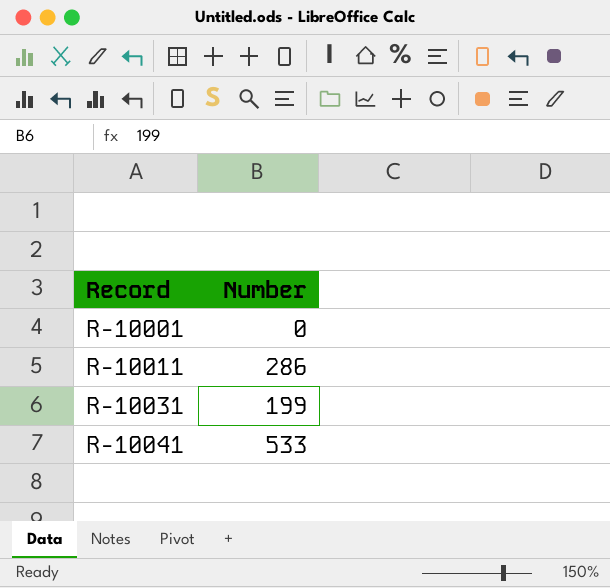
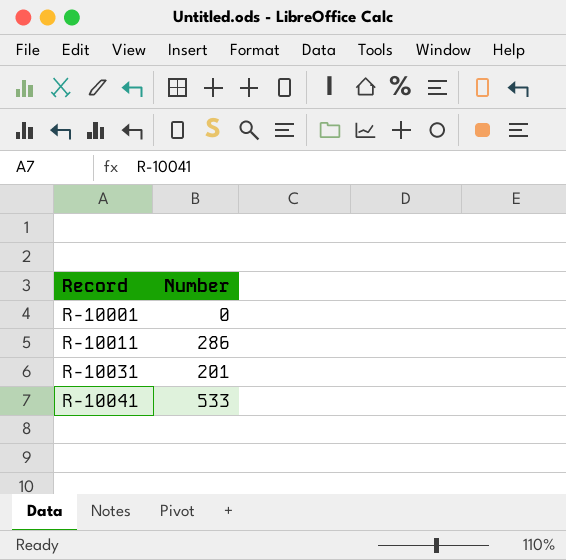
R-10031 | Number: 199 -> 201

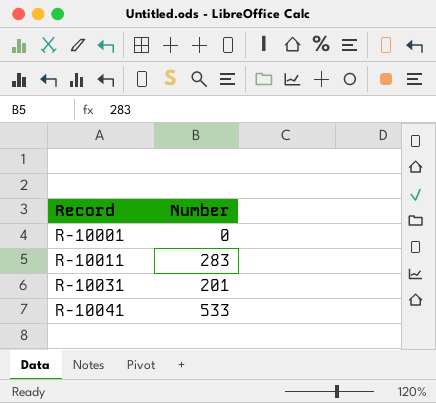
R-10011 | Number: 286 -> 283

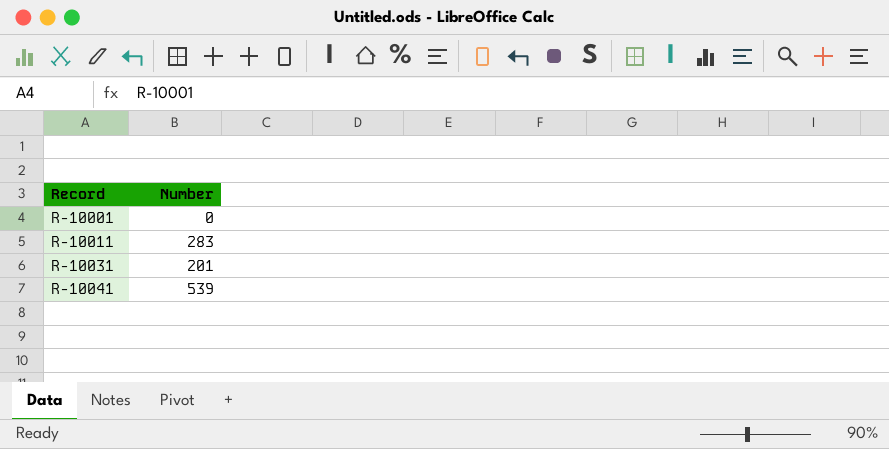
R-10041 | Number: 533 -> 539

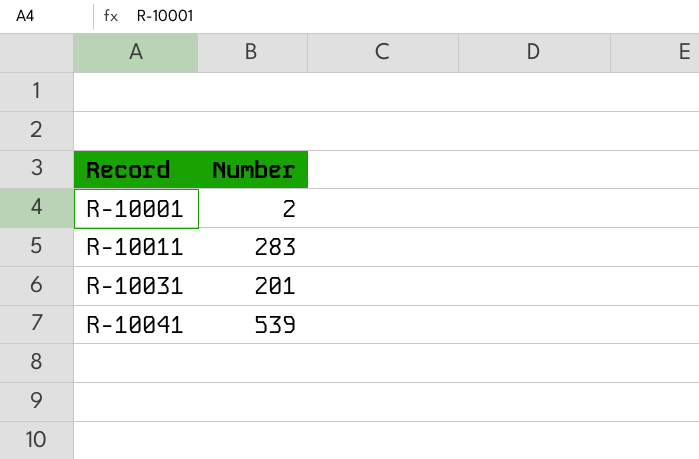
R-10001 | Number: 0 -> 2

